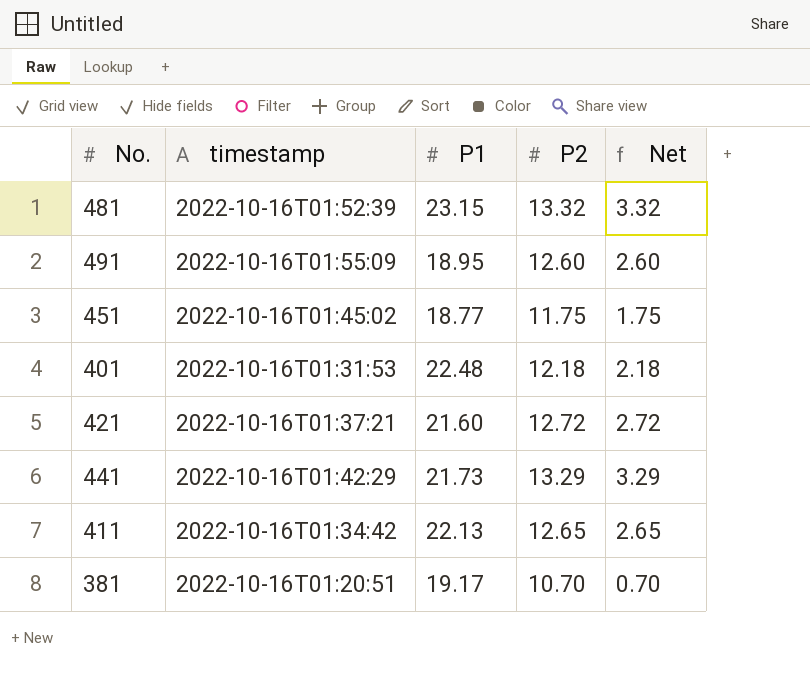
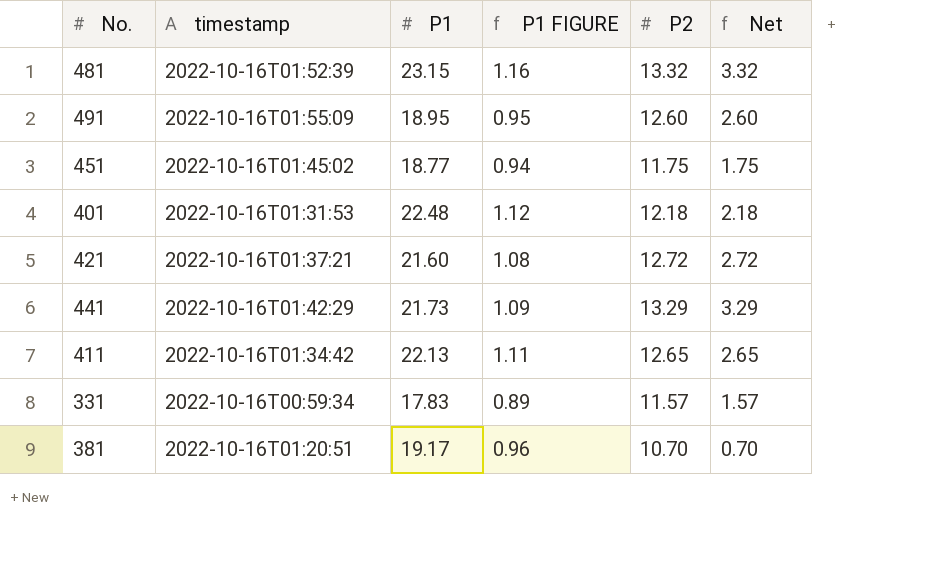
column P1 FIGURE | formula: none -> [P1] * 0.05
row 331: none -> 2022-10-16T00:59:34 | 17.83 | 0.89 | 11.57 | 1.57

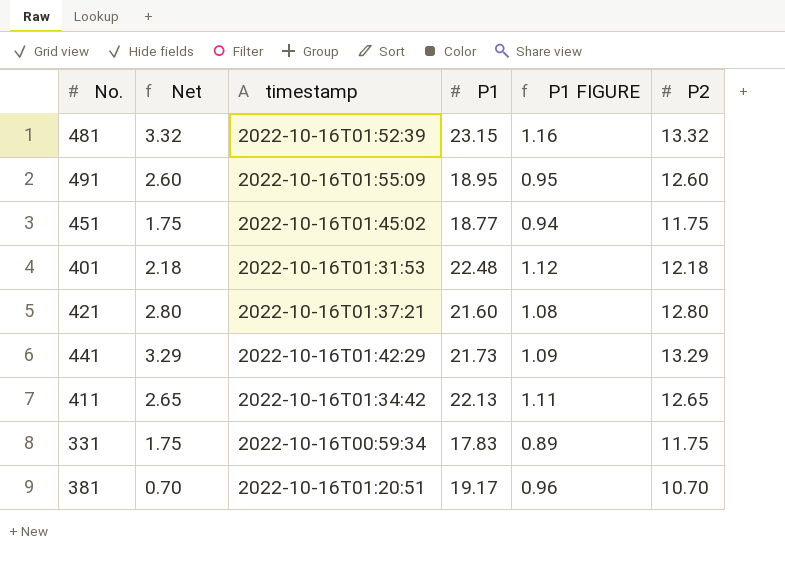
column Net | position: 6 -> 2
421 | Net: 2.72 -> 2.80
421 | P2: 12.72 -> 12.80
331 | Net: 1.57 -> 1.75
331 | P2: 11.57 -> 11.75

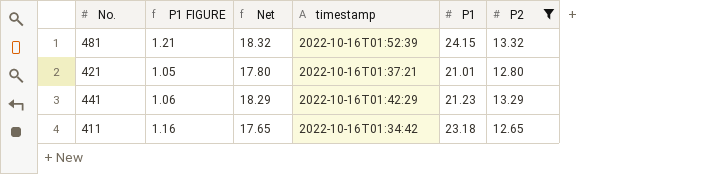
filter: none -> P2 >= 12.65
column P1 FIGURE | position: 5 -> 2
column Net | formula: [P2] - 10 -> [P2] + 5
481 | P1 FIGURE: 1.16 -> 1.21
481 | P1: 23.15 -> 24.15
421 | P1 FIGURE: 1.08 -> 1.05
421 | P1: 21.60 -> 21.01
441 | P1 FIGURE: 1.09 -> 1.06
441 | P1: 21.73 -> 21.23
411 | P1 FIGURE: 1.11 -> 1.16
411 | P1: 22.13 -> 23.18

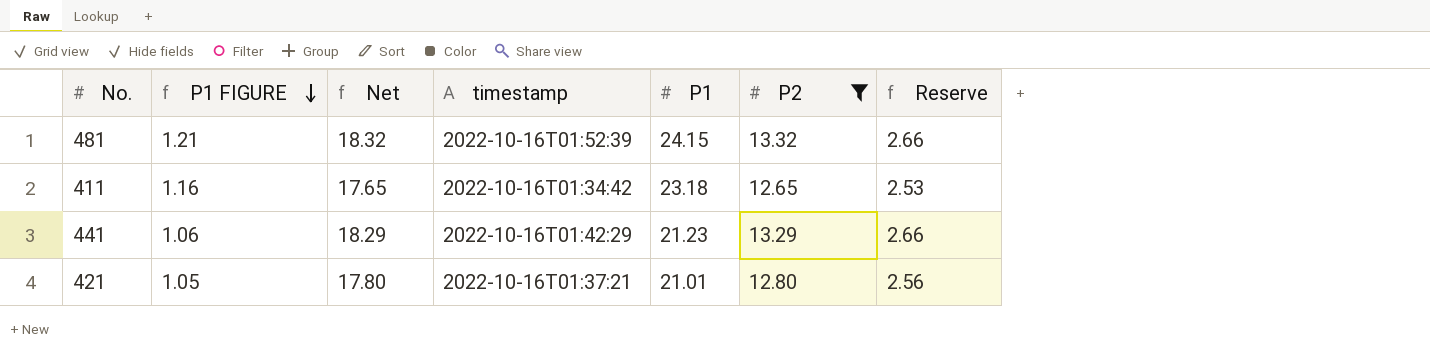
row order: none -> P1 FIGURE descending
column Reserve | formula: none -> [P2] * 0.2

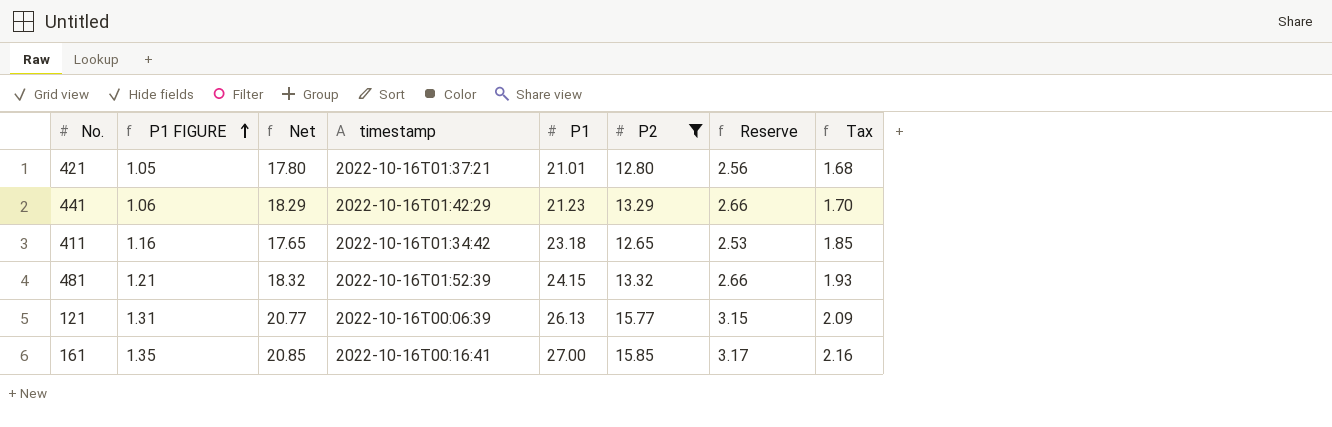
row order: P1 FIGURE descending -> P1 FIGURE ascending
column Tax | formula: none -> [P1] * 0.08
row 121: none -> 1.31 | 20.77 | 2022-10-16T00:06:39 | 26.13 | 15.77 | 3.15 | 2.09
row 161: none -> 1.35 | 20.85 | 2022-10-16T00:16:41 | 27.00 | 15.85 | 3.17 | 2.16

